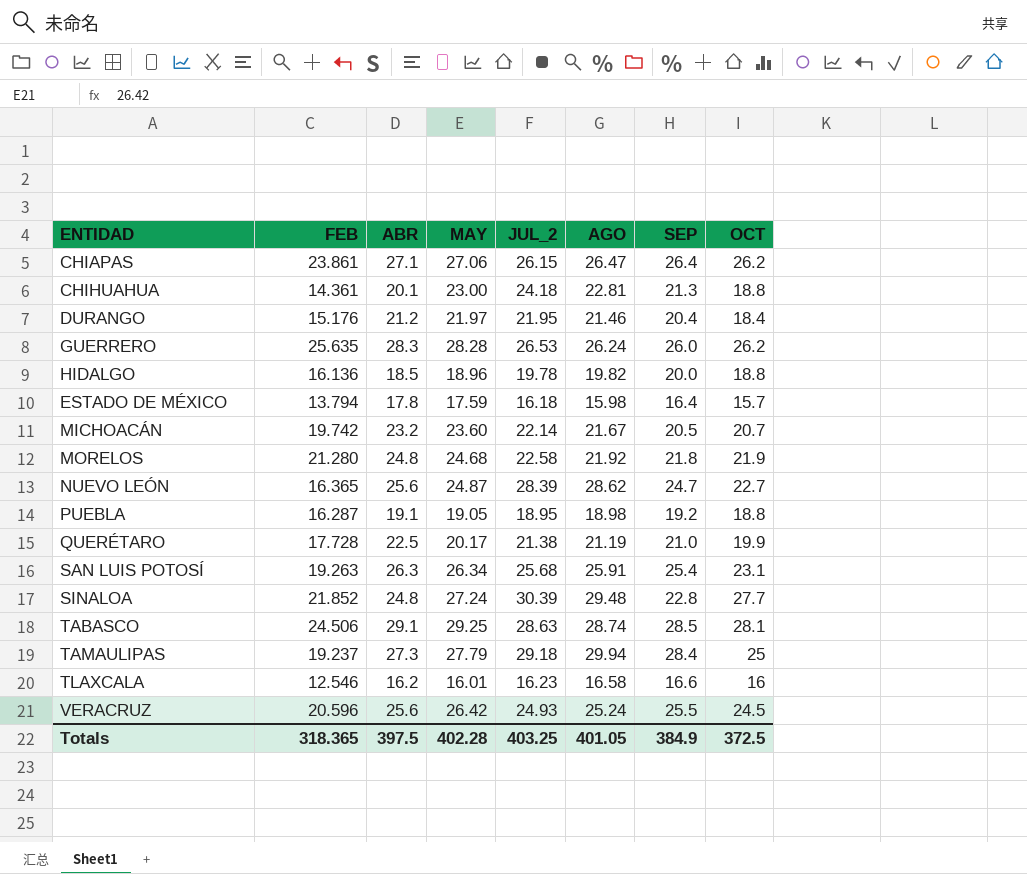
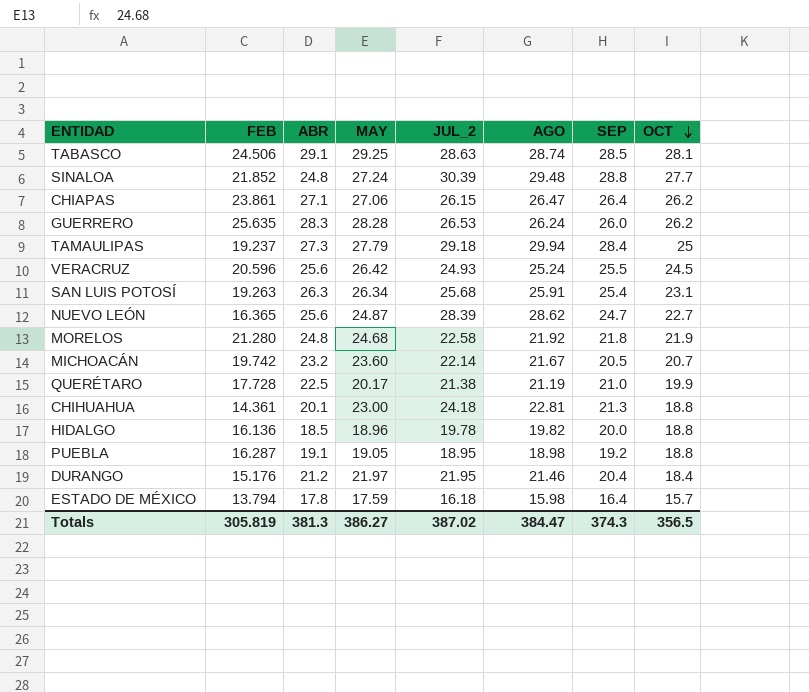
row order: none -> OCT descending
row TLAXCALA: 12.546 | 16.2 | 16.01 | 16.23 | 16.58 | 16.6 | 16 -> none
SINALOA | SEP: 22.8 -> 28.8
Totals | FEB: 318.365 -> 305.819
Totals | ABR: 397.5 -> 381.3
Totals | MAY: 402.28 -> 386.27
Totals | JUL_2: 403.25 -> 387.02
Totals | AGO: 401.05 -> 384.47
Totals | SEP: 384.9 -> 374.3
Totals | OCT: 372.5 -> 356.5

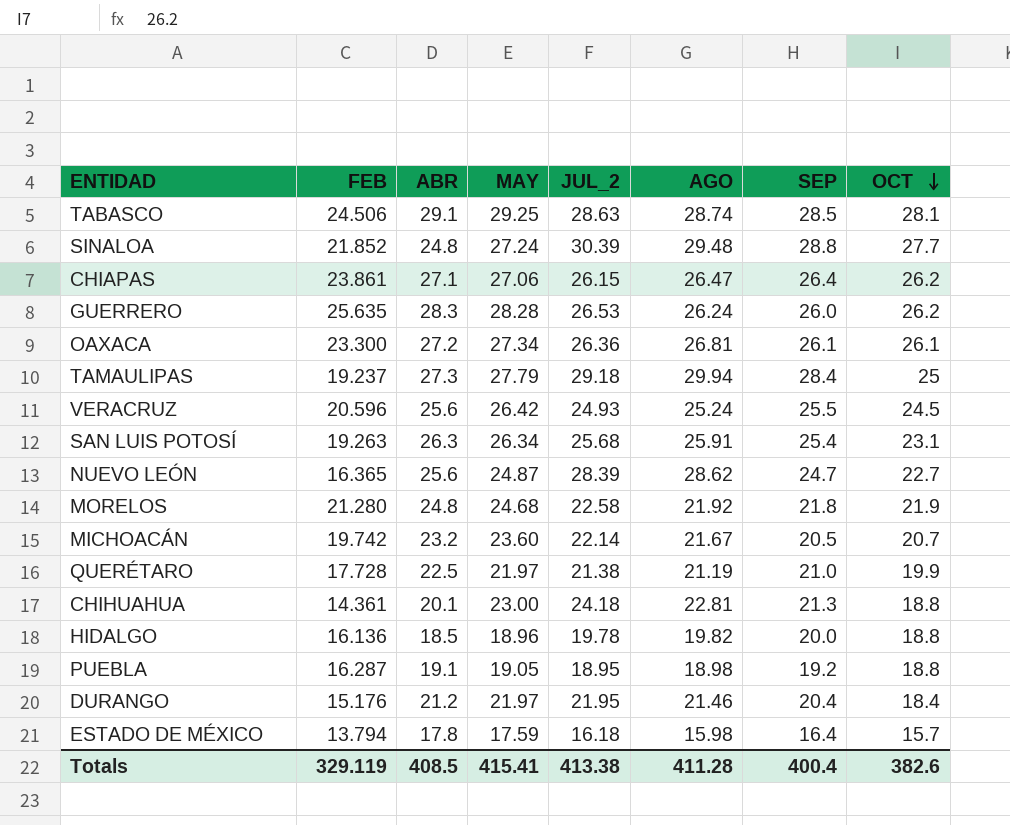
row OAXACA: none -> 23.300 | 27.2 | 27.34 | 26.36 | 26.81 | 26.1 | 26.1
QUERÉTARO | MAY: 20.17 -> 21.97
Totals | FEB: 305.819 -> 329.119
Totals | ABR: 381.3 -> 408.5
Totals | MAY: 386.27 -> 415.41
Totals | JUL_2: 387.02 -> 413.38
Totals | AGO: 384.47 -> 411.28
Totals | SEP: 374.3 -> 400.4
Totals | OCT: 356.5 -> 382.6

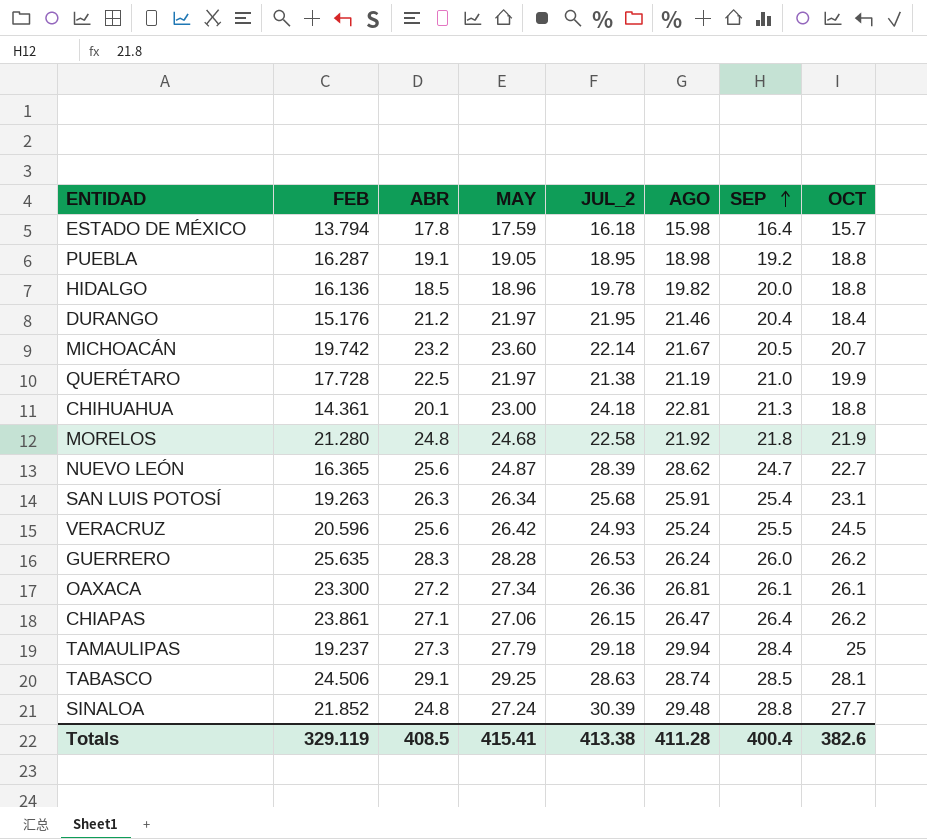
row order: OCT descending -> SEP ascending

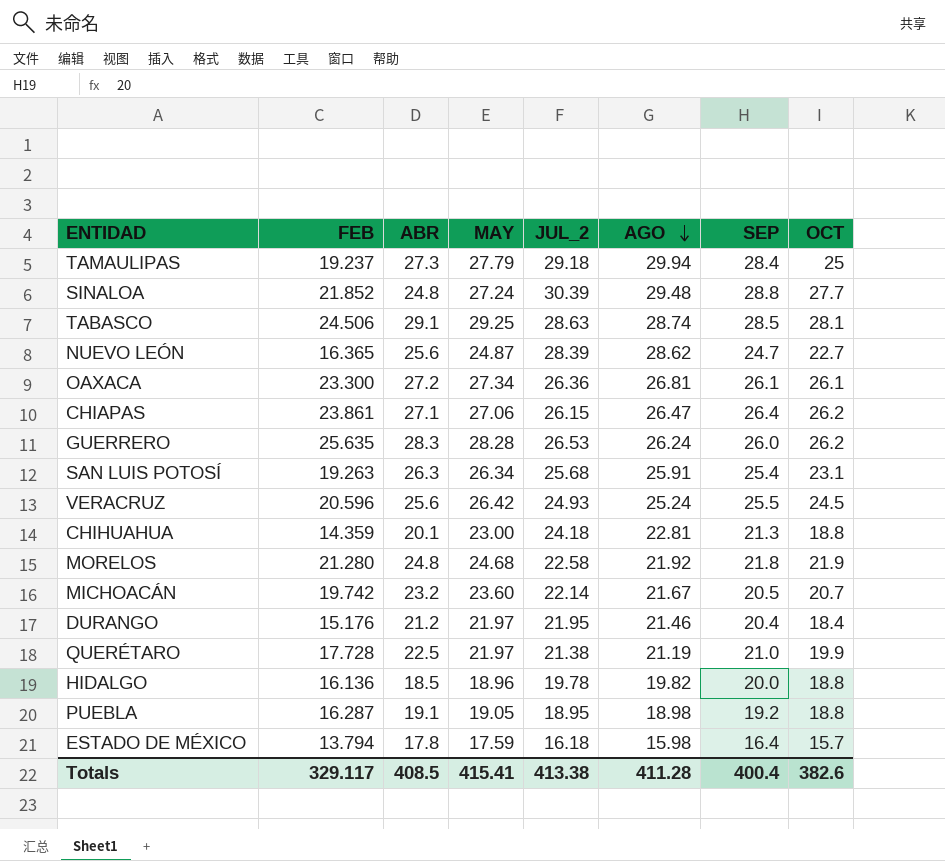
row order: SEP ascending -> AGO descending
CHIHUAHUA | FEB: 14.361 -> 14.359
Totals | FEB: 329.119 -> 329.117

